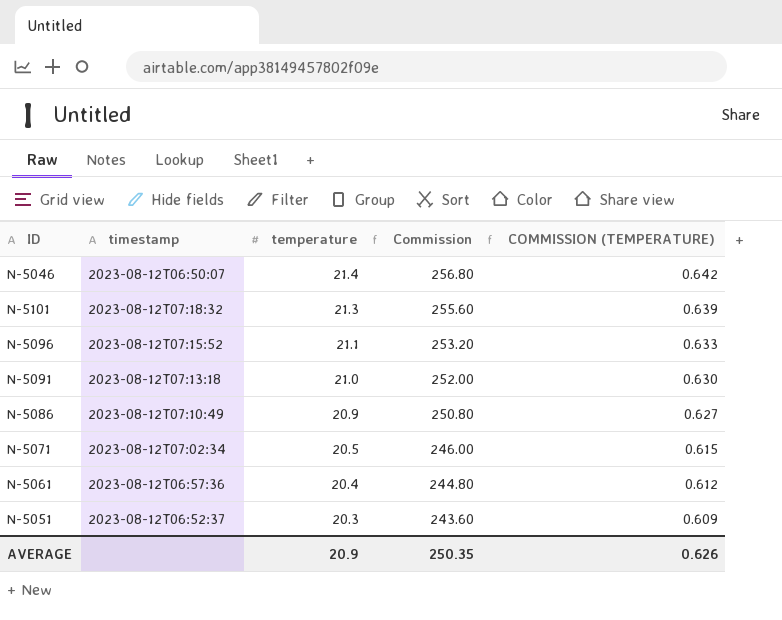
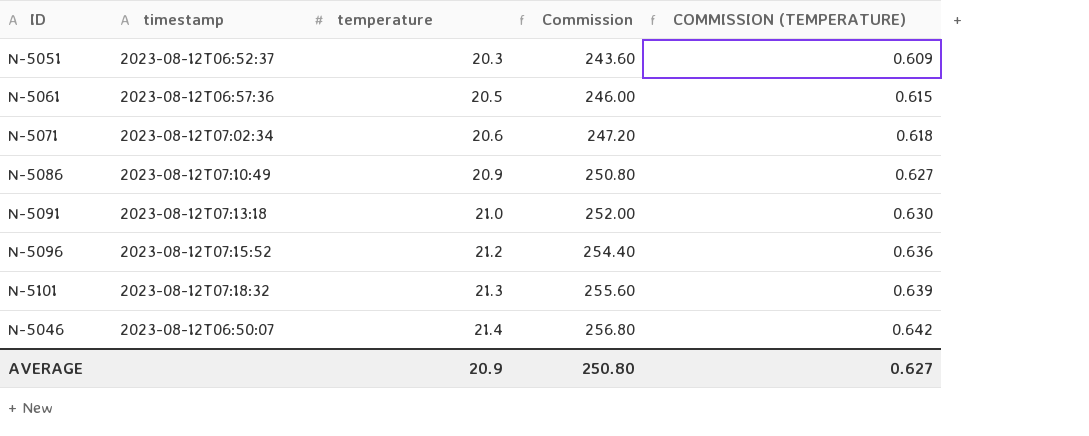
row order: temperature descending -> temperature ascending
N-5061 | temperature: 20.4 -> 20.5
N-5061 | Commission: 244.80 -> 246.00
N-5061 | COMMISSION (TEMPERATURE): 0.612 -> 0.615
N-5071 | temperature: 20.5 -> 20.6
N-5071 | Commission: 246.00 -> 247.20
N-5071 | COMMISSION (TEMPERATURE): 0.615 -> 0.618
N-5096 | temperature: 21.1 -> 21.2
N-5096 | Commission: 253.20 -> 254.40
N-5096 | COMMISSION (TEMPERATURE): 0.633 -> 0.636
AVERAGE | Commission: 250.35 -> 250.80
AVERAGE | COMMISSION (TEMPERATURE): 0.626 -> 0.627

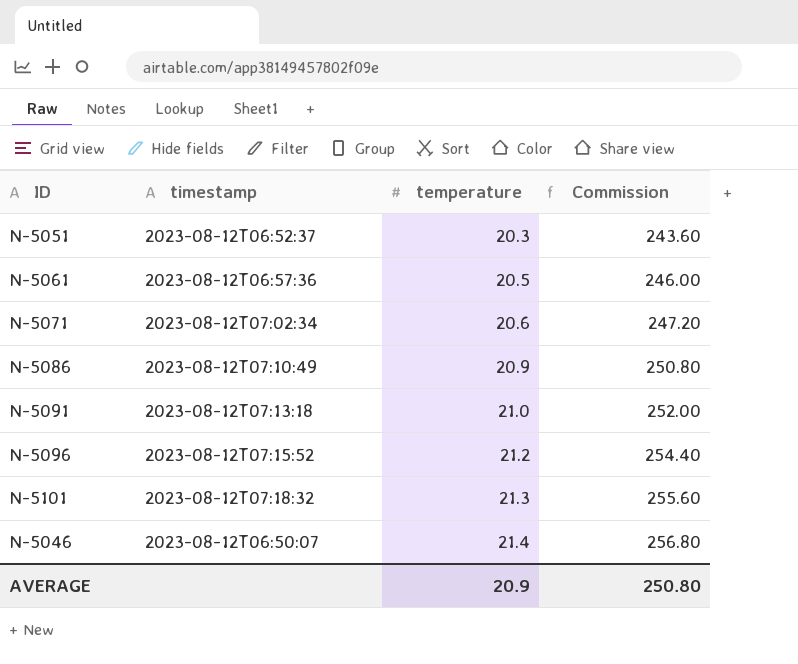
column COMMISSION (TEMPERATURE) | formula: [temperature] * 0.03 -> none

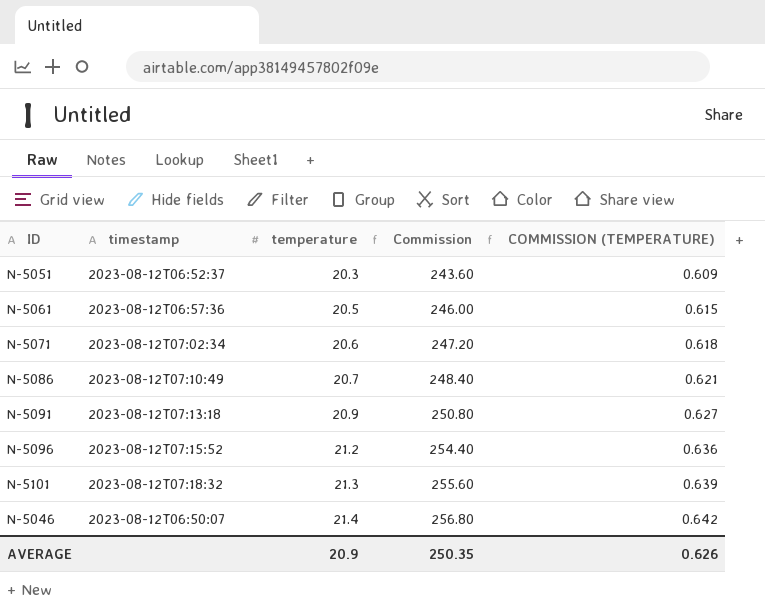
column COMMISSION (TEMPERATURE) | formula: none -> [temperature] * 0.03
N-5086 | temperature: 20.9 -> 20.7
N-5086 | Commission: 250.80 -> 248.40
N-5091 | temperature: 21.0 -> 20.9
N-5091 | Commission: 252.00 -> 250.80
AVERAGE | Commission: 250.80 -> 250.35

